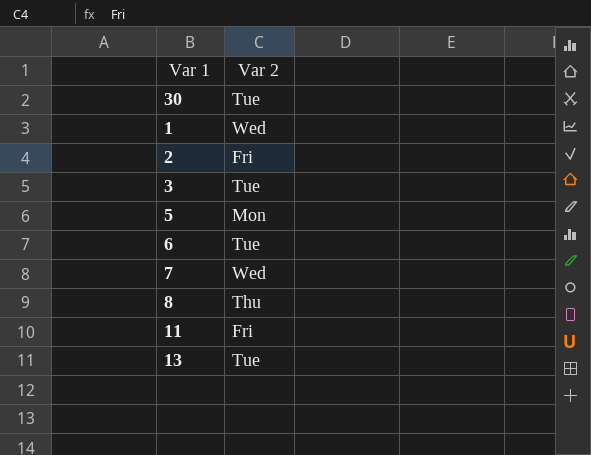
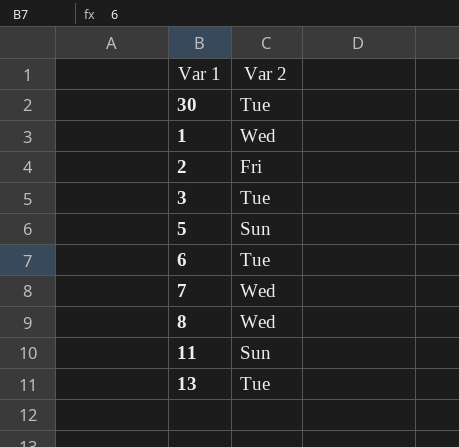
5 | Var 2: Mon -> Sun
8 | Var 2: Thu -> Wed
11 | Var 2: Fri -> Sun

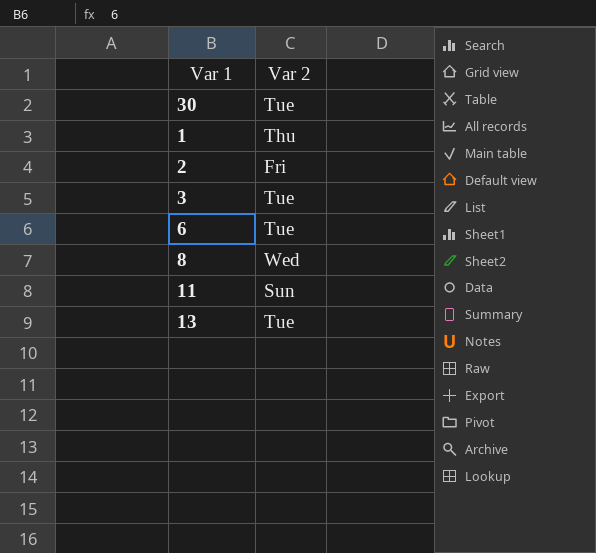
row 5: Sun -> none
row 7: Wed -> none
1 | Var 2: Wed -> Thu

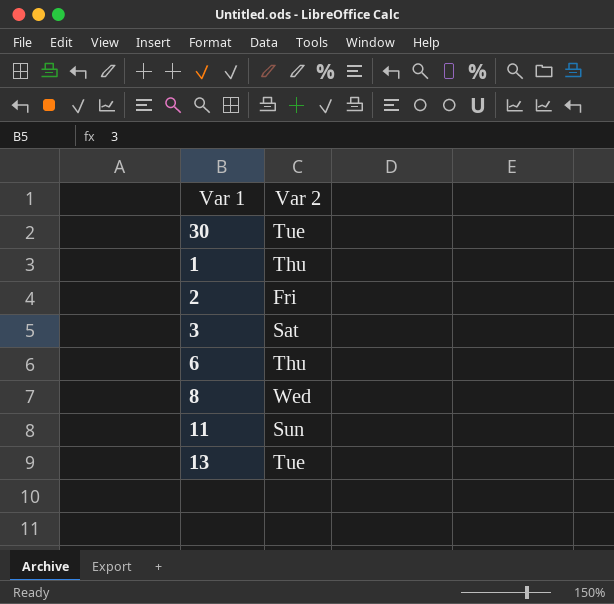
3 | Var 2: Tue -> Sat
6 | Var 2: Tue -> Thu

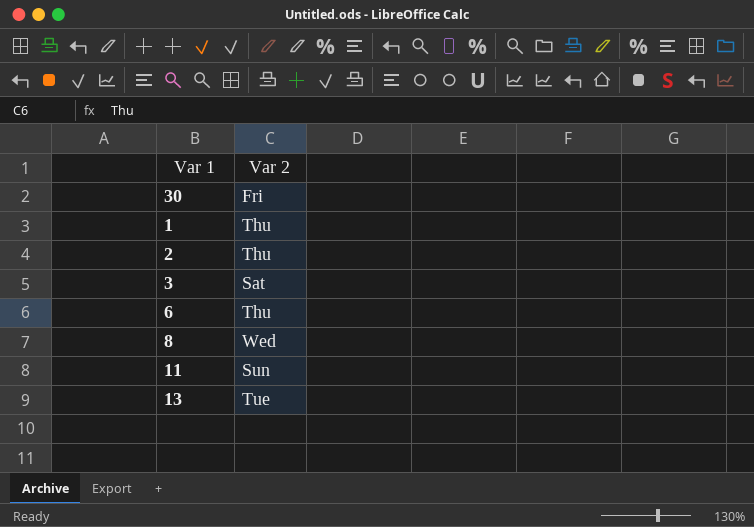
30 | Var 2: Tue -> Fri
2 | Var 2: Fri -> Thu

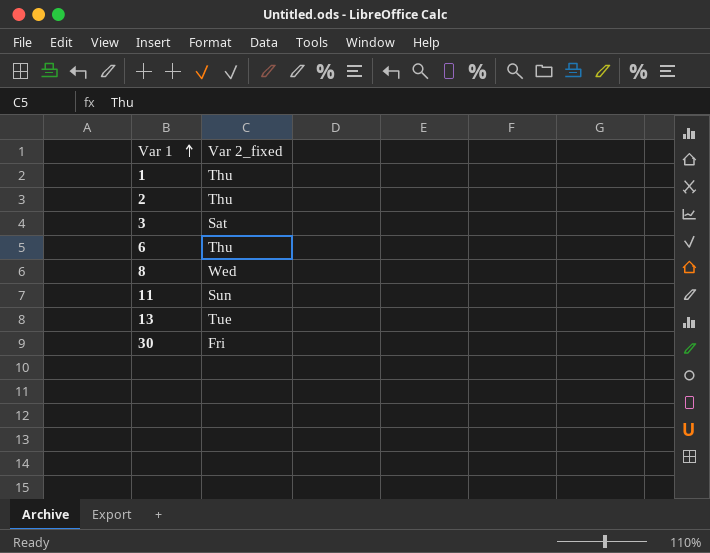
row order: none -> Var 1 ascending
column name: Var 2 -> Var 2_fixed

